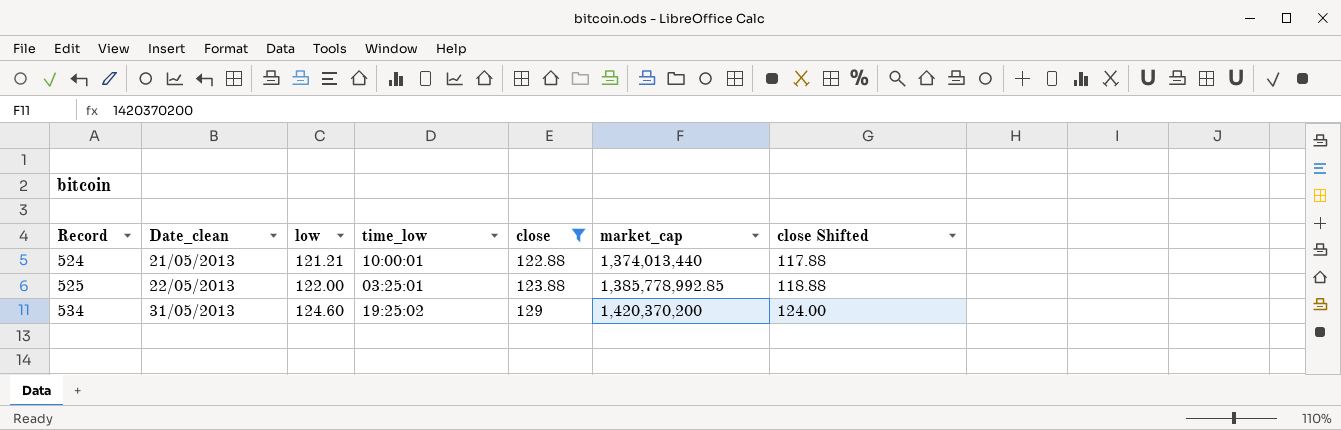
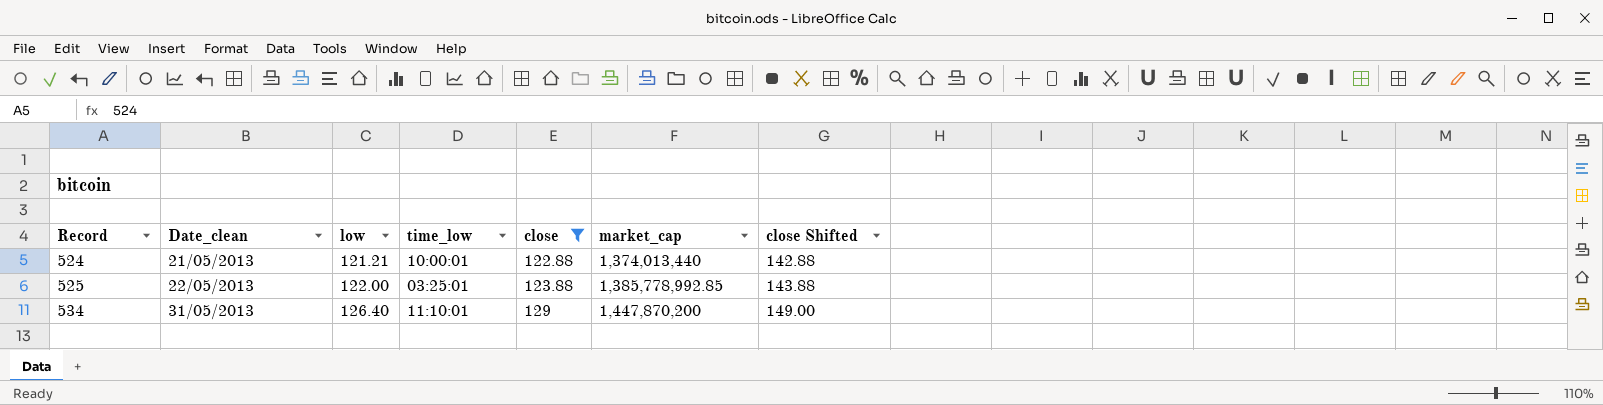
column close Shifted | formula: [close] - 5 -> [close] + 20
534 | low: 124.60 -> 126.40
534 | time_low: 19:25:02 -> 11:10:01
534 | market_cap: 1,420,370,200 -> 1,447,870,200

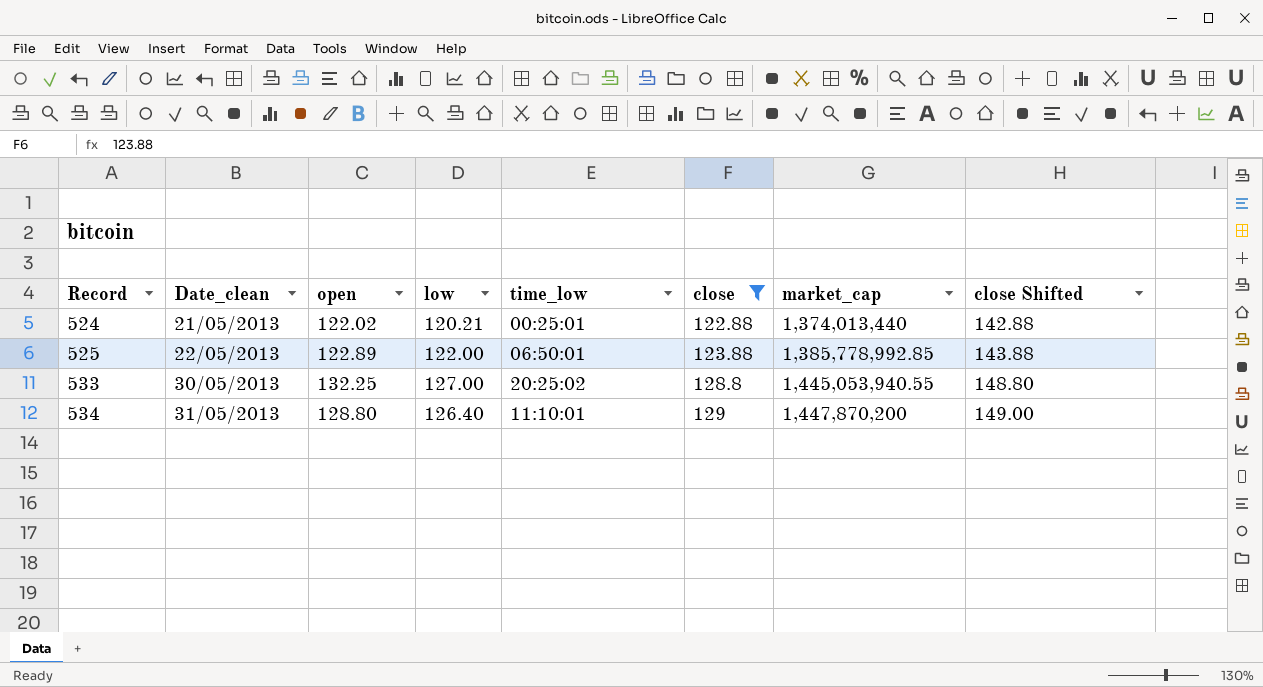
column open | position: none -> 3
524 | low: 121.21 -> 120.21
524 | time_low: 10:00:01 -> 00:25:01
525 | time_low: 03:25:01 -> 06:50:01
row 533: none -> 30/05/2013 | 132.25 | 127.00 | 20:25:02 | 128.8 | 1,445,053,940.55 | 148.80

